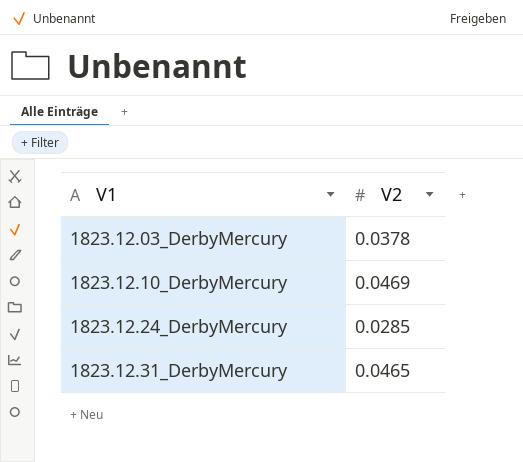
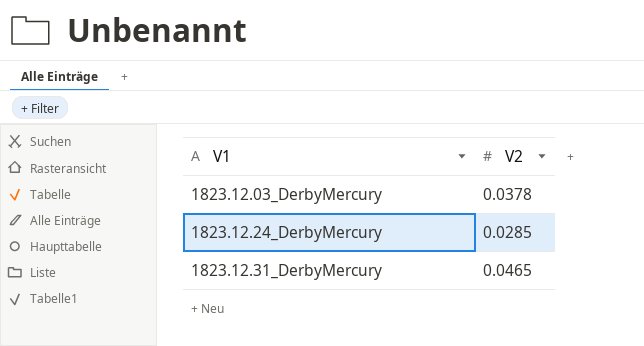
row 1823.12.10_DerbyMercury: 0.0469 -> none

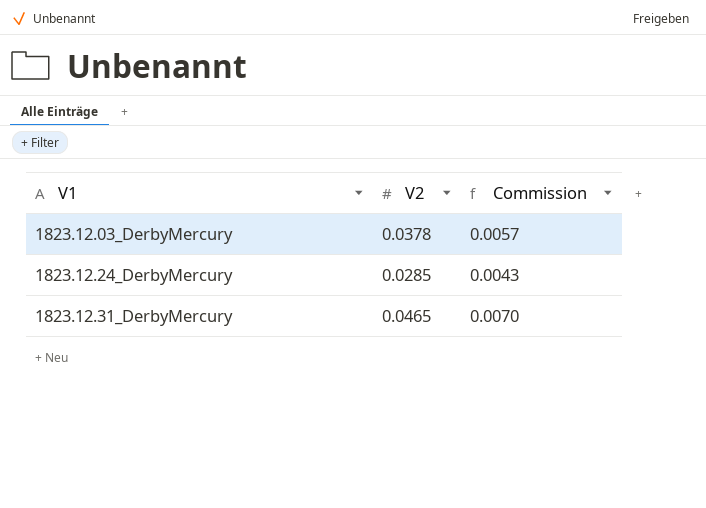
column Commission | formula: none -> [V2] * 0.15

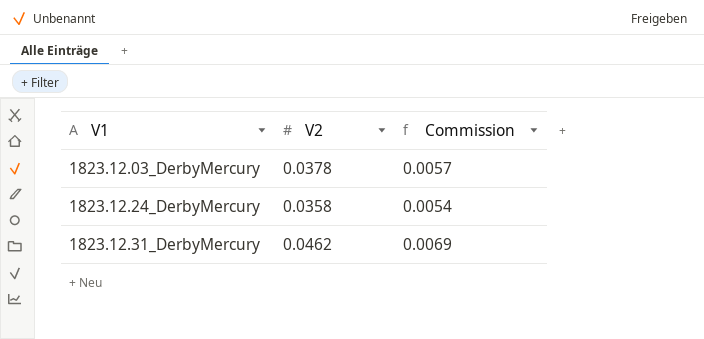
1823.12.24_DerbyMercury | V2: 0.0285 -> 0.0358
1823.12.24_DerbyMercury | Commission: 0.0043 -> 0.0054
1823.12.31_DerbyMercury | V2: 0.0465 -> 0.0462
1823.12.31_DerbyMercury | Commission: 0.0070 -> 0.0069

